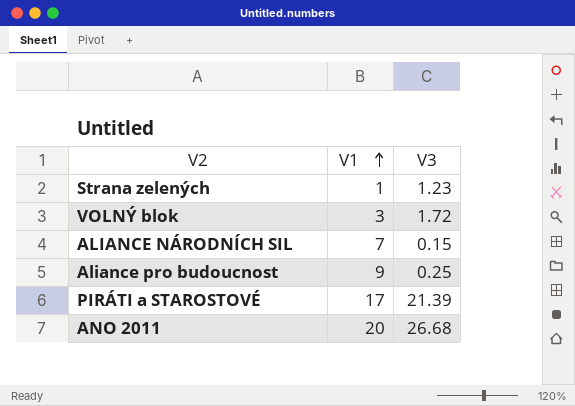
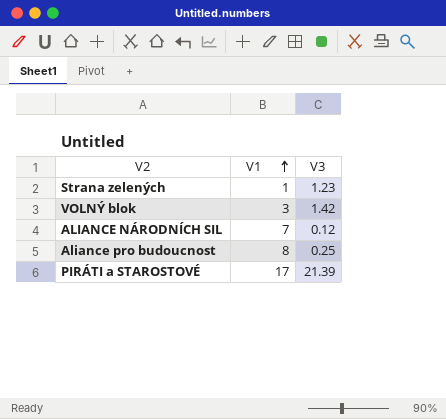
row ANO 2011: 20 | 26.68 -> none
VOLNÝ blok | V3: 1.72 -> 1.42
ALIANCE NÁRODNÍCH SIL | V3: 0.15 -> 0.12
Aliance pro budoucnost | V1: 9 -> 8

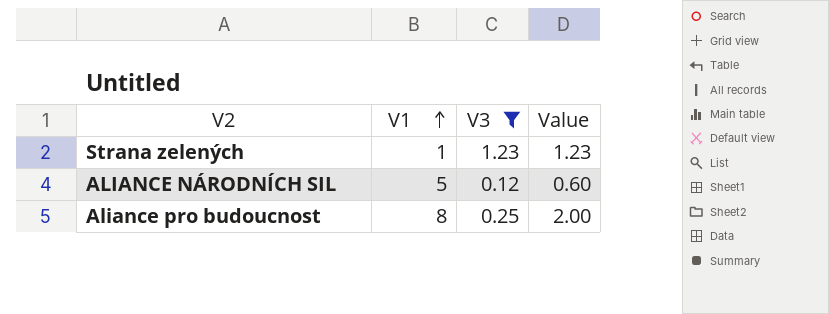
filter: none -> V3 <= 1.23
column Value | formula: none -> [V1] * [V3]
ALIANCE NÁRODNÍCH SIL | V1: 7 -> 5

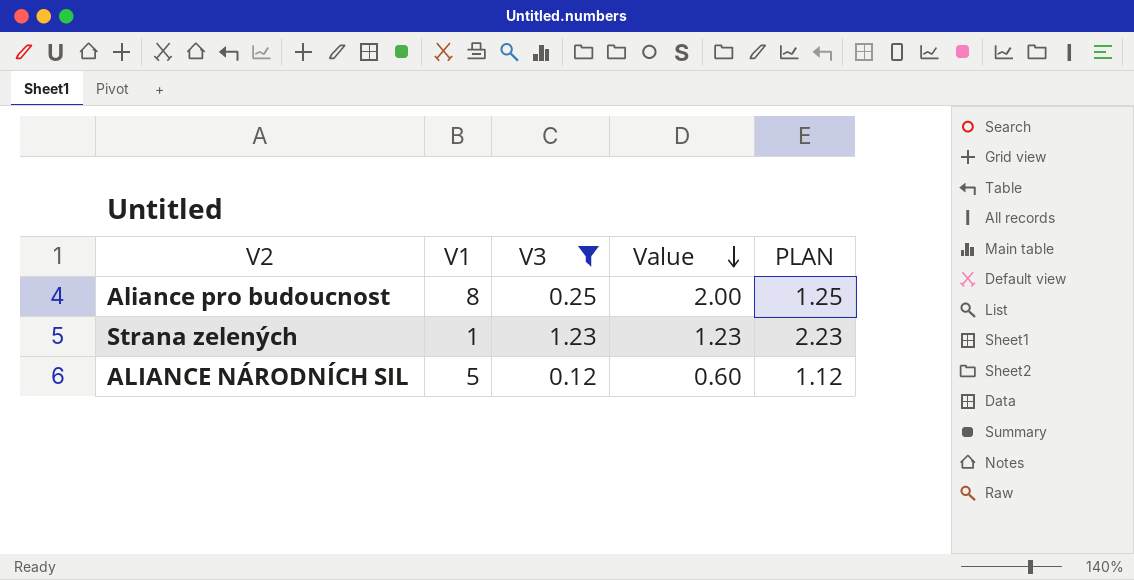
row order: V1 ascending -> Value descending
column PLAN | formula: none -> [V3] + 1

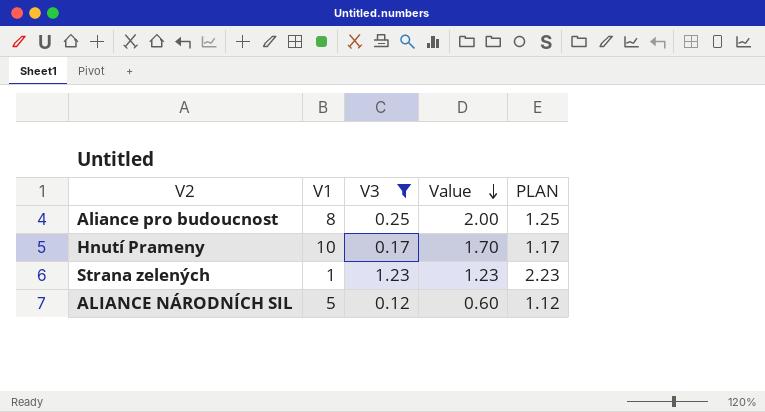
row Hnutí Prameny: none -> 10 | 0.17 | 1.70 | 1.17

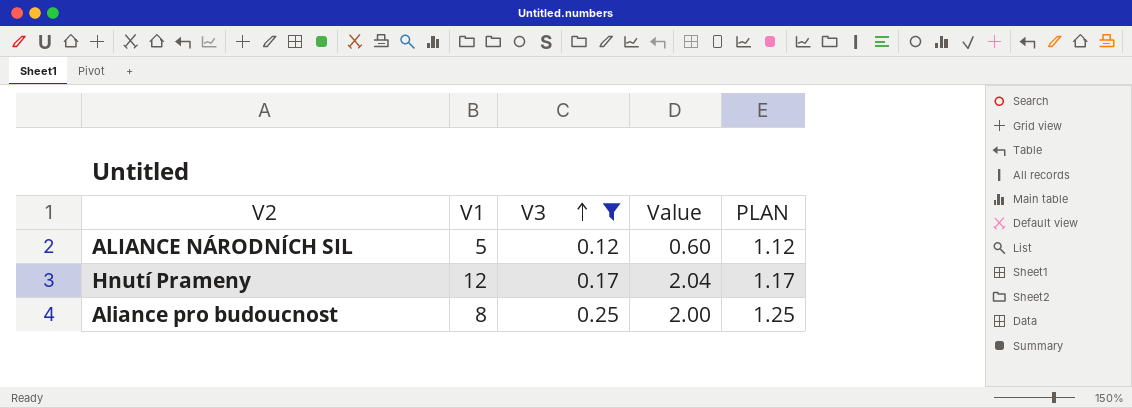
row order: Value descending -> V3 ascending
row Strana zelených: 1 | 1.23 | 1.23 | 2.23 -> none
Hnutí Prameny | V1: 10 -> 12
Hnutí Prameny | Value: 1.70 -> 2.04

